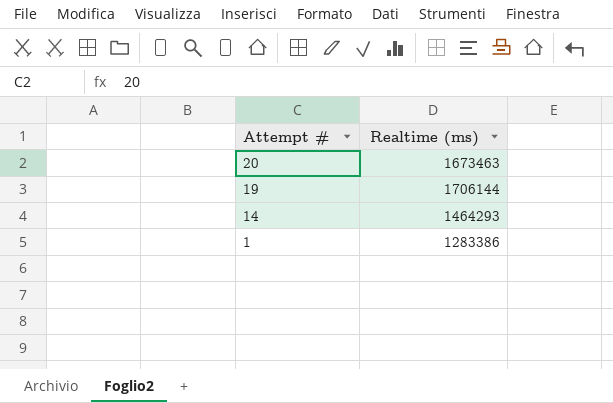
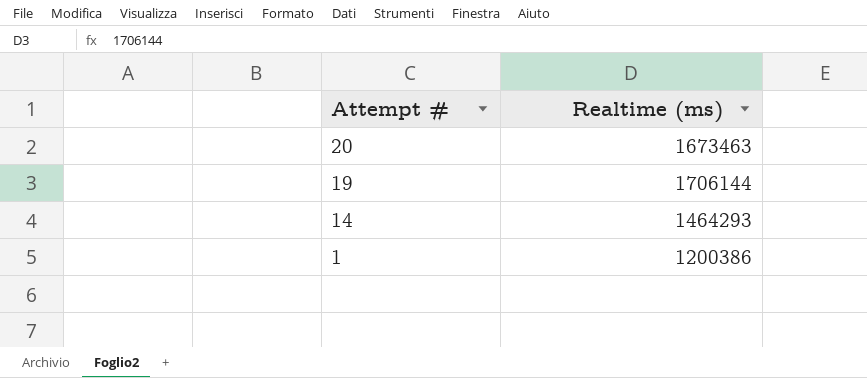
1 | Realtime (ms): 1283386 -> 1200386

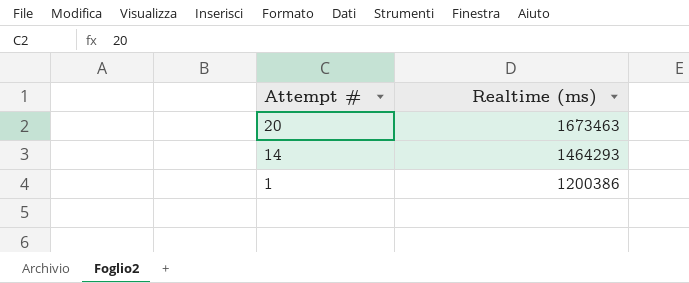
row 19: 1706144 -> none

